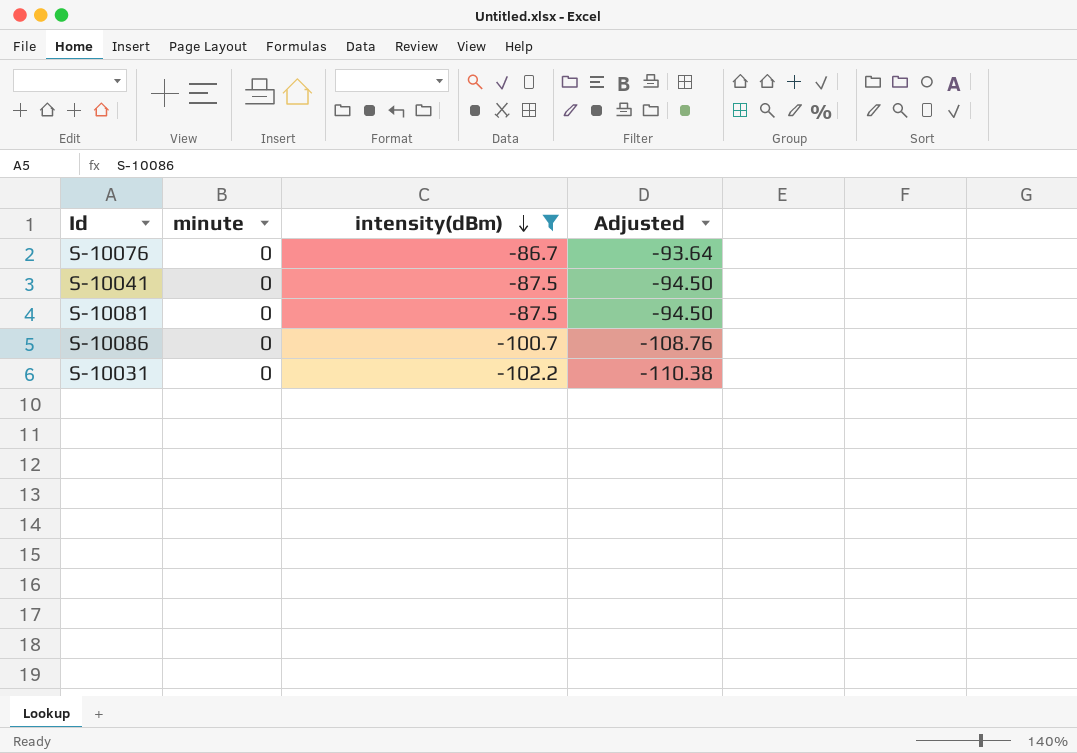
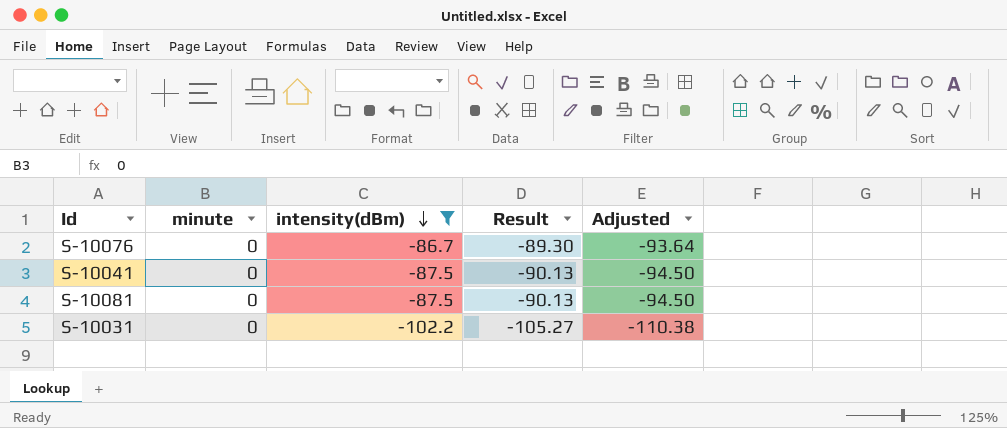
column Result | formula: none -> [intensity(dBm)] * 1.03
row S-10086: 0 | -100.7 | -108.76 -> none

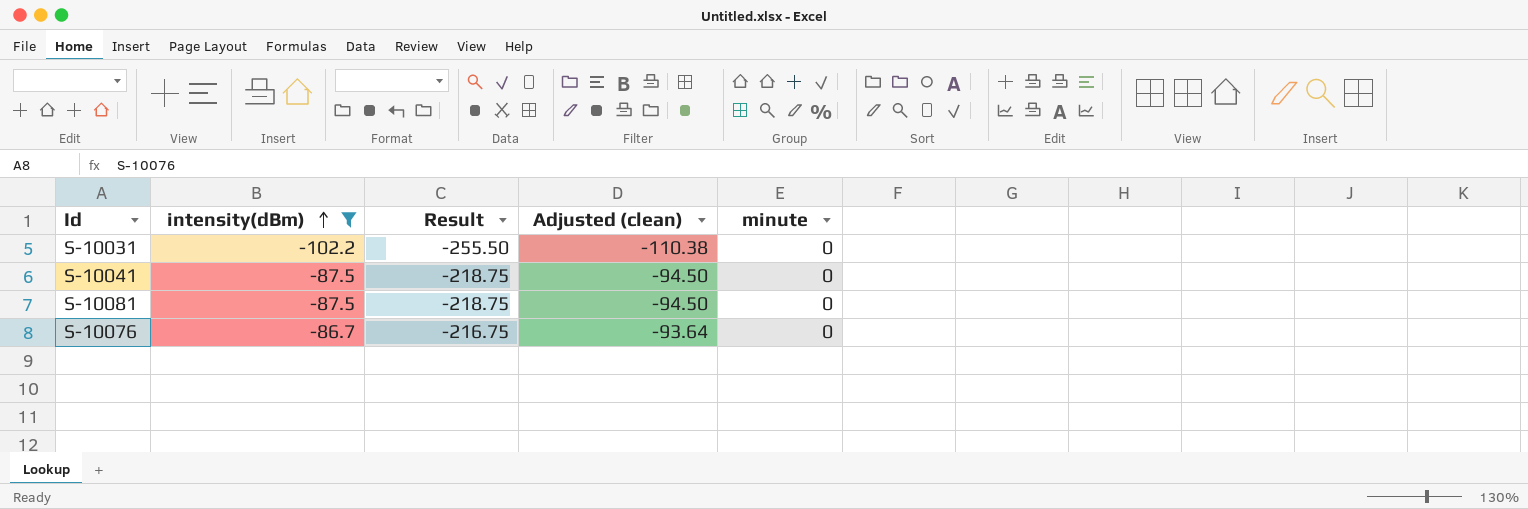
row order: intensity(dBm) descending -> intensity(dBm) ascending
column Result | formula: [intensity(dBm)] * 1.03 -> [intensity(dBm)] * 2.5
column name: Adjusted -> Adjusted (clean)
column minute | position: 2 -> 5

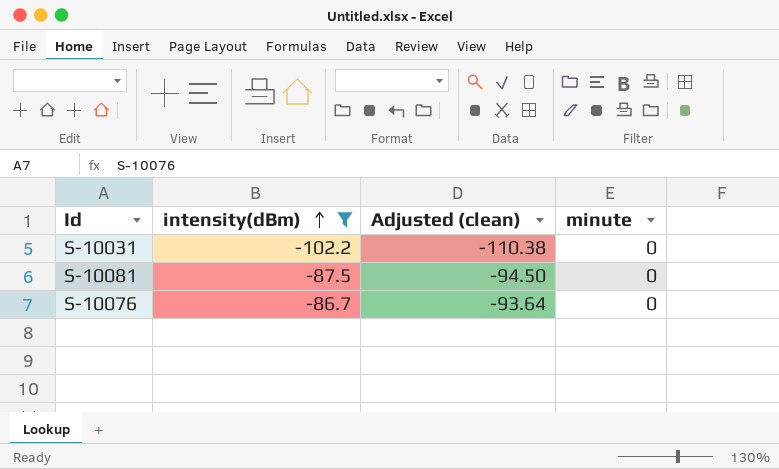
column Result | formula: [intensity(dBm)] * 2.5 -> none
row S-10041: -87.5 | -218.75 | -94.50 | 0 -> none

